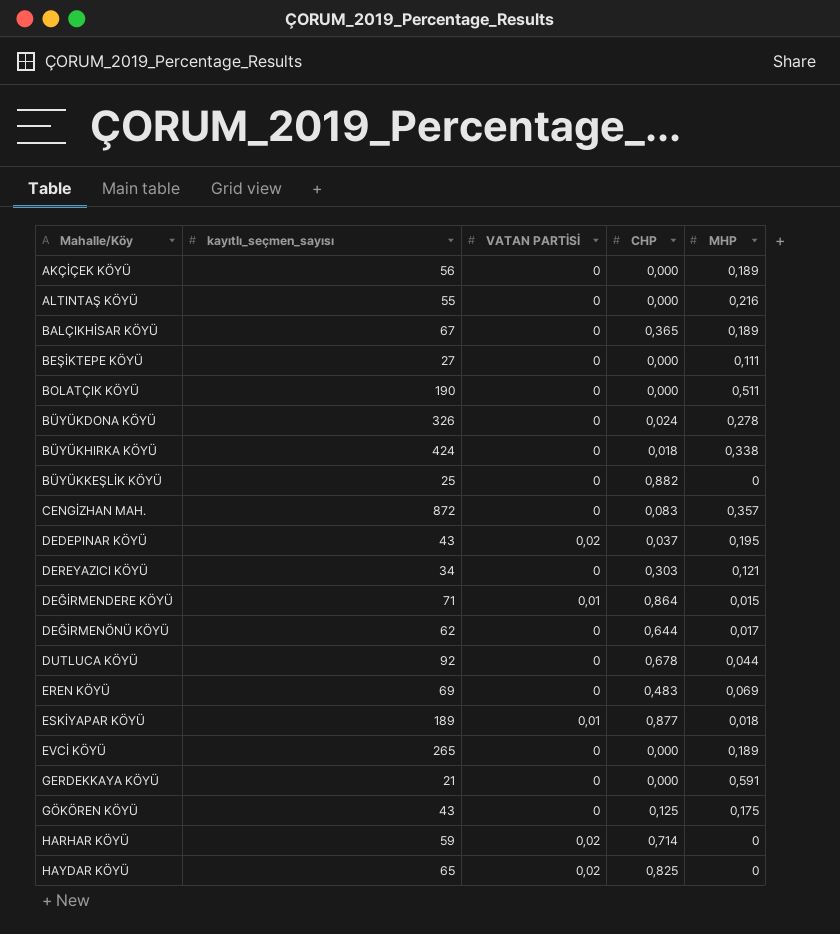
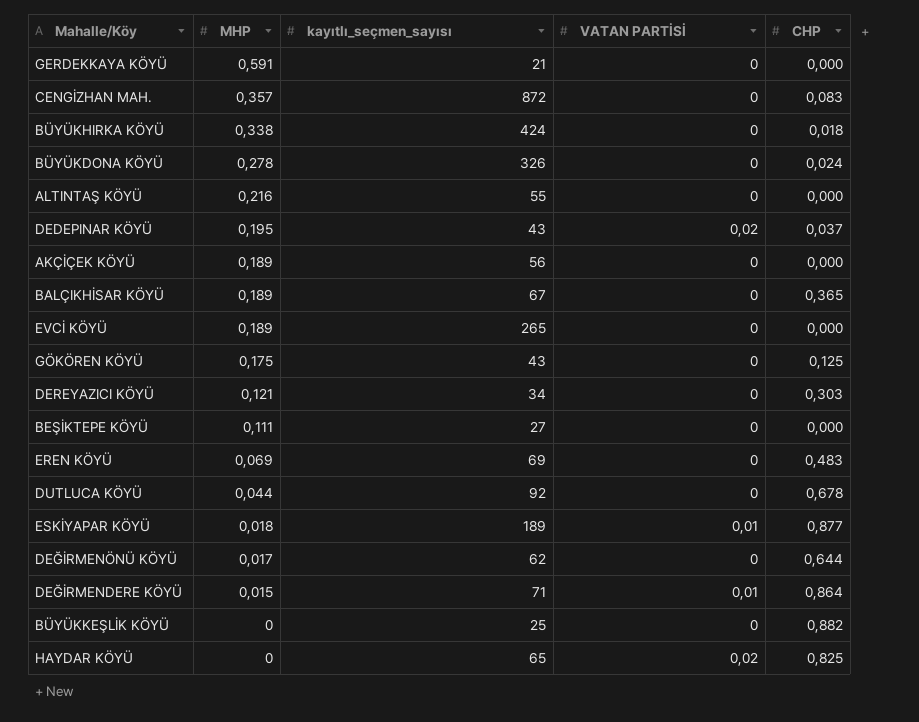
row order: none -> MHP descending
column MHP | position: 5 -> 2
row BOLATÇIK KÖYÜ: 190 | 0 | 0,000 | 0,511 -> none
row HARHAR KÖYÜ: 59 | 0,02 | 0,714 | 0 -> none

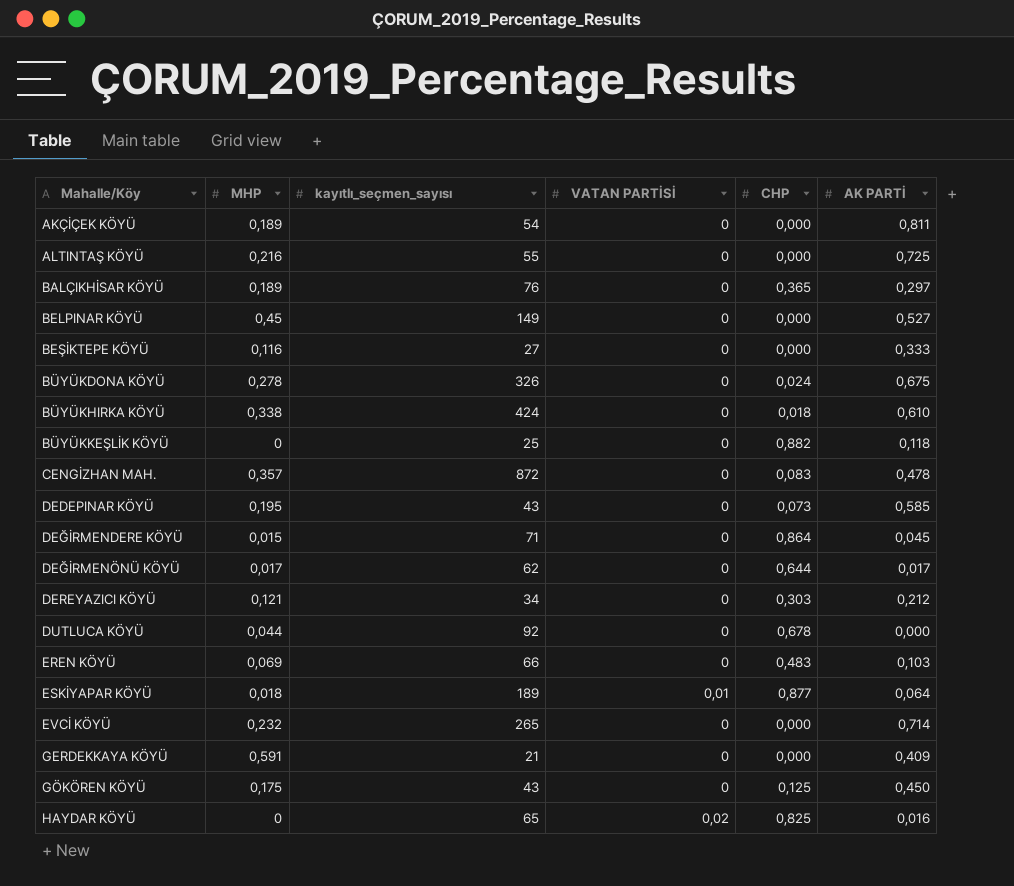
row order: MHP descending -> Mahalle/Köy ascending
column AK PARTİ | position: none -> 6
AKÇİÇEK KÖYÜ | kayıtlı_seçmen_sayısı: 56 -> 54
BALÇIKHİSAR KÖYÜ | kayıtlı_seçmen_sayısı: 67 -> 76
row BELPINAR KÖYÜ: none -> 0,45 | 149 | 0 | 0,000 | 0,527
BEŞİKTEPE KÖYÜ | MHP: 0,111 -> 0,116
DEDEPINAR KÖYÜ | VATAN PARTİSİ: 0,02 -> 0
DEDEPINAR KÖYÜ | CHP: 0,037 -> 0,073
DEĞİRMENDERE KÖYÜ | VATAN PARTİSİ: 0,01 -> 0
EREN KÖYÜ | kayıtlı_seçmen_sayısı: 69 -> 66
EVCİ KÖYÜ | MHP: 0,189 -> 0,232

